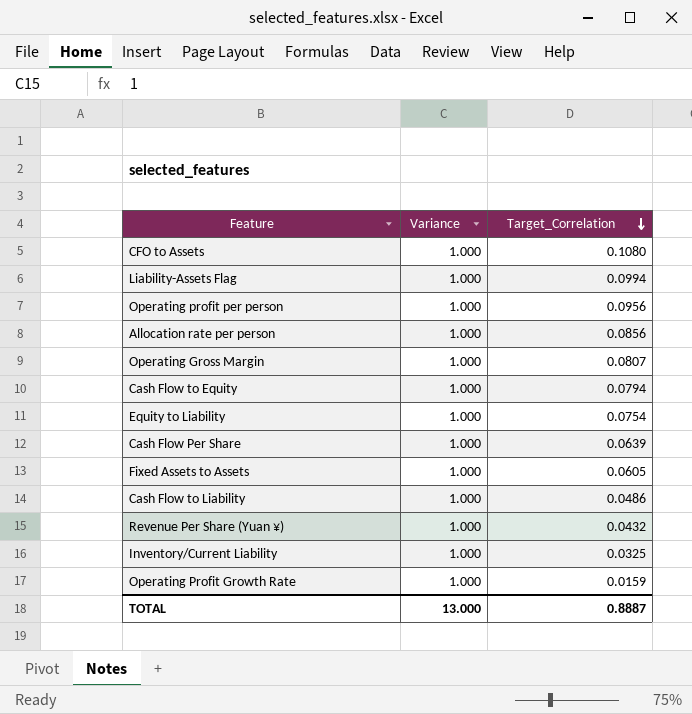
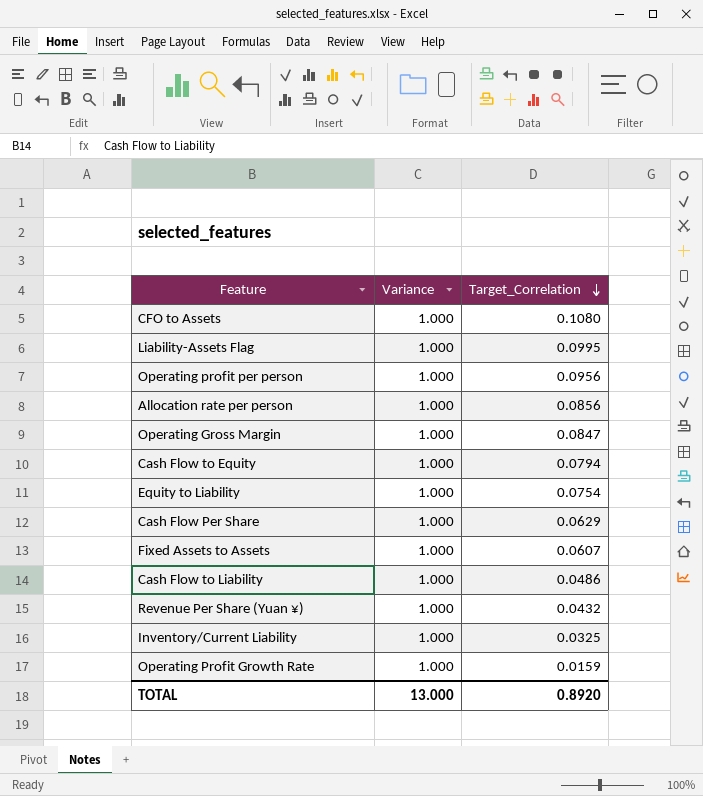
Liability-Assets Flag | Target_Correlation: 0.0994 -> 0.0995
Operating Gross Margin | Target_Correlation: 0.0807 -> 0.0847
Cash Flow Per Share | Target_Correlation: 0.0639 -> 0.0629
Fixed Assets to Assets | Target_Correlation: 0.0605 -> 0.0607
TOTAL | Target_Correlation: 0.8887 -> 0.8920

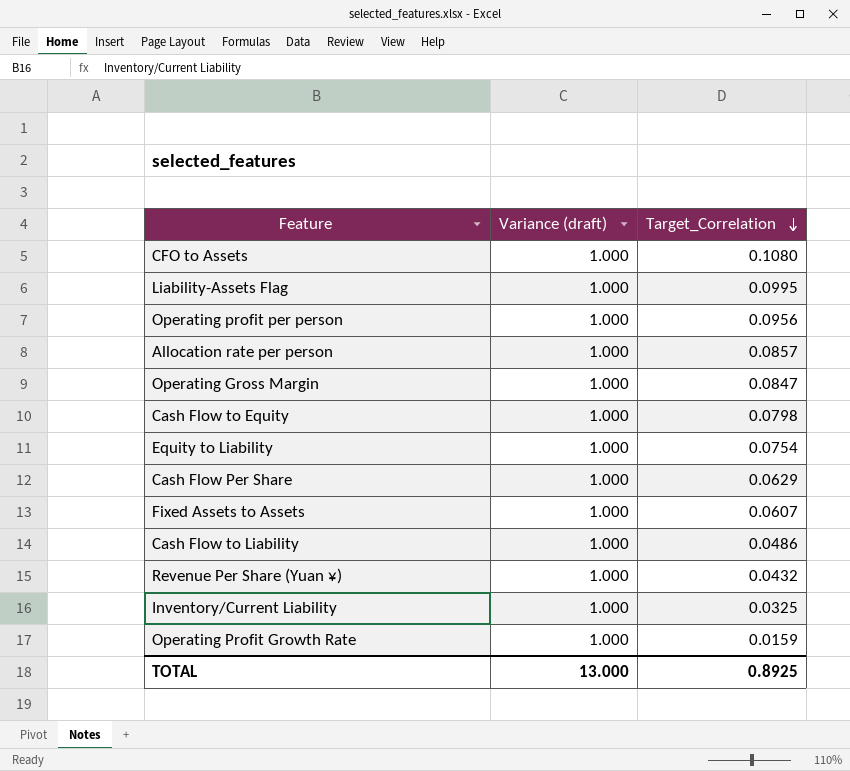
column name: Variance -> Variance (draft)
Allocation rate per person | Target_Correlation: 0.0856 -> 0.0857
Cash Flow to Equity | Target_Correlation: 0.0794 -> 0.0798
TOTAL | Target_Correlation: 0.8920 -> 0.8925

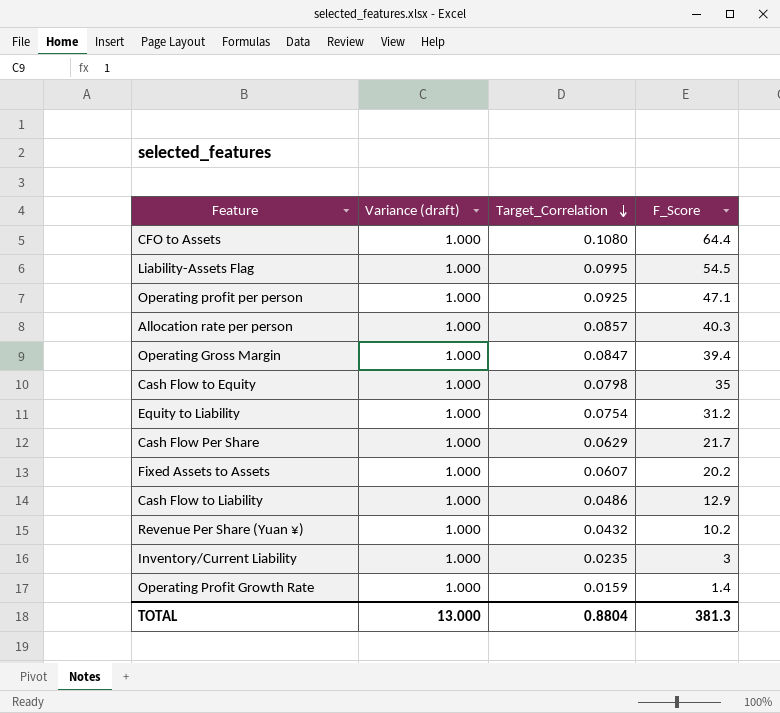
column F_Score | position: none -> 4
Operating profit per person | Target_Correlation: 0.0956 -> 0.0925
Inventory/Current Liability | Target_Correlation: 0.0325 -> 0.0235
TOTAL | Target_Correlation: 0.8925 -> 0.8804

